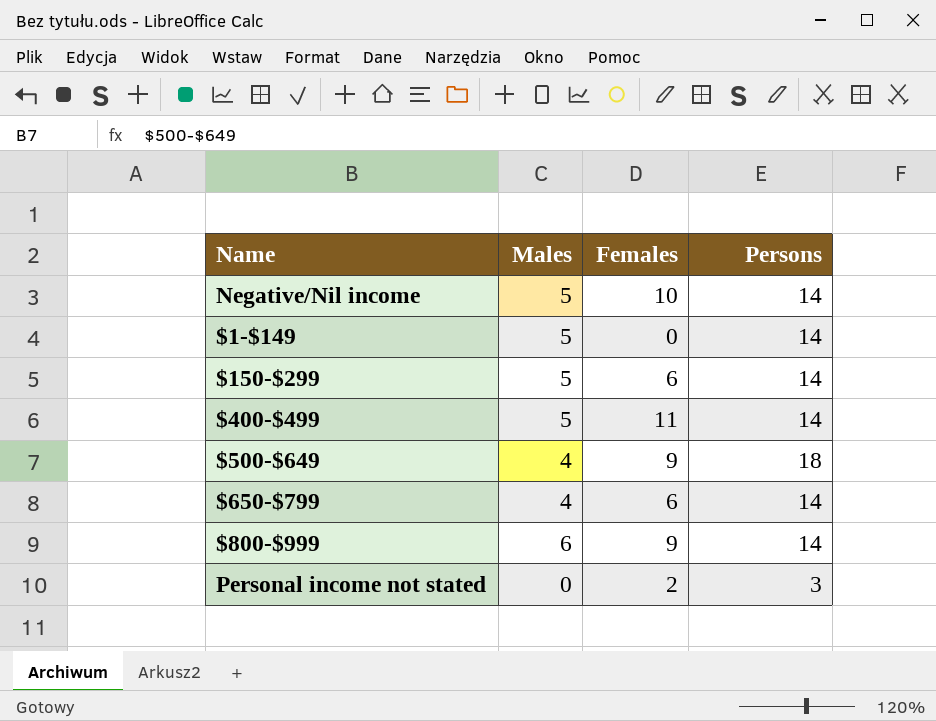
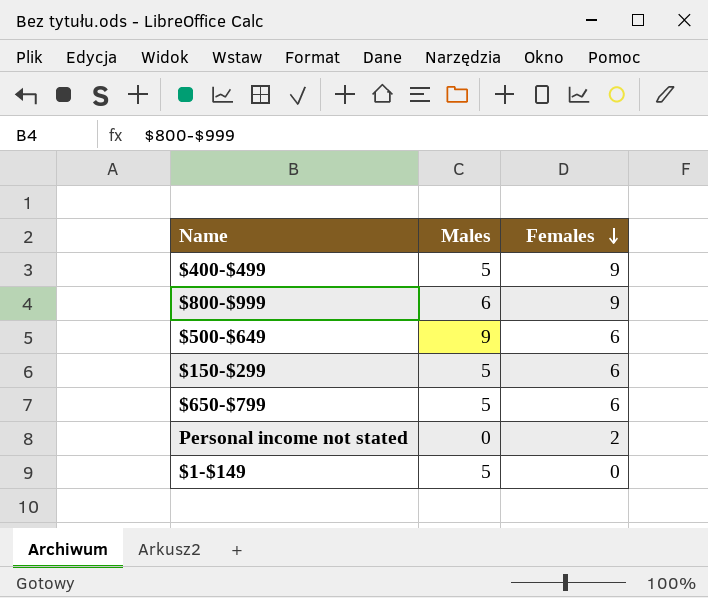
row order: none -> Females descending
column Persons | position: 4 -> none
row Negative/Nil income: 5 | 10 | 14 -> none
$400-$499 | Females: 11 -> 9
$500-$649 | Males: 4 -> 9
$500-$649 | Females: 9 -> 6
$650-$799 | Males: 4 -> 5

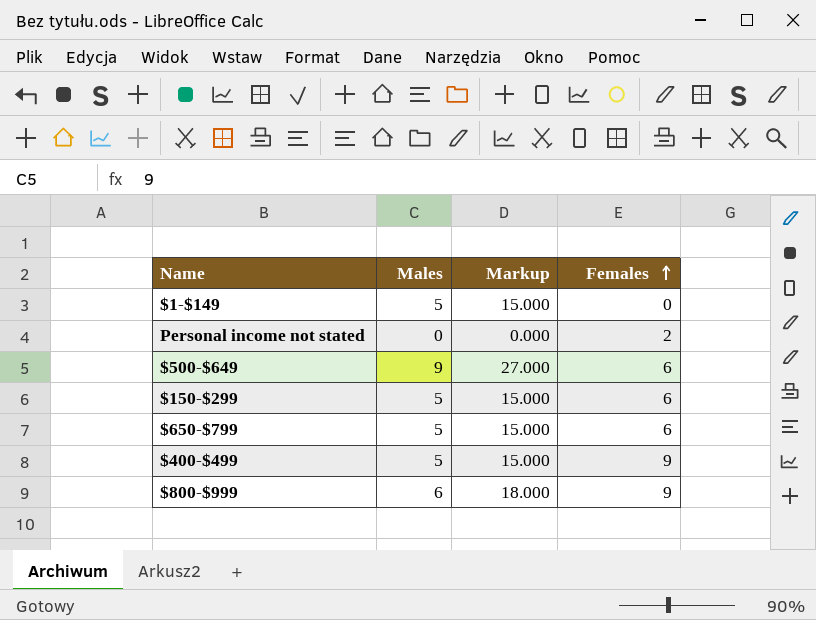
row order: Females descending -> Females ascending
column Markup | formula: none -> [Males] * 3

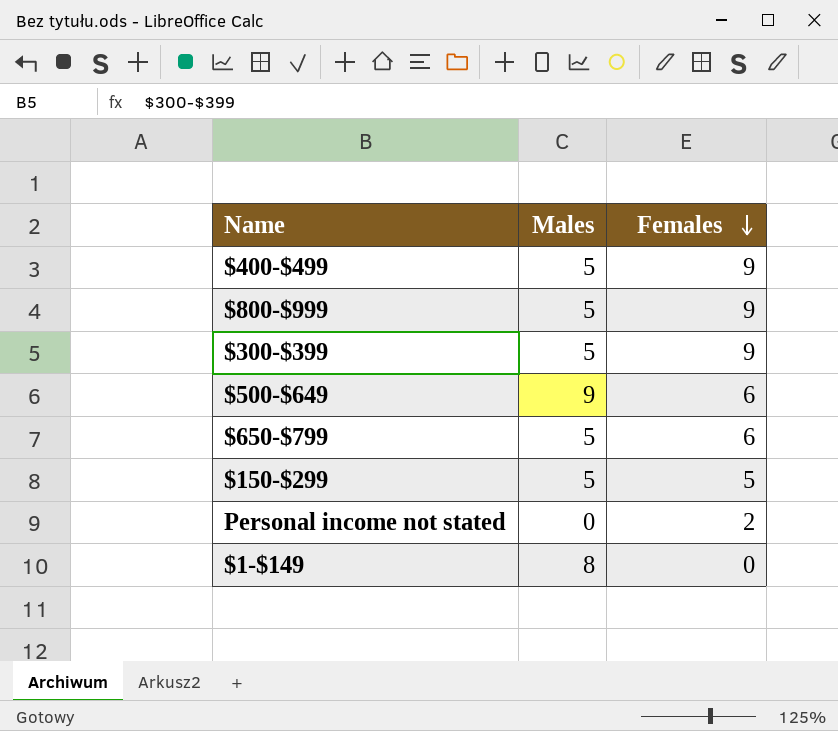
row order: Females ascending -> Females descending
column Markup | formula: [Males] * 3 -> none
$800-$999 | Males: 6 -> 5
row $300-$399: none -> 5 | 9
$150-$299 | Females: 6 -> 5
$1-$149 | Males: 5 -> 8

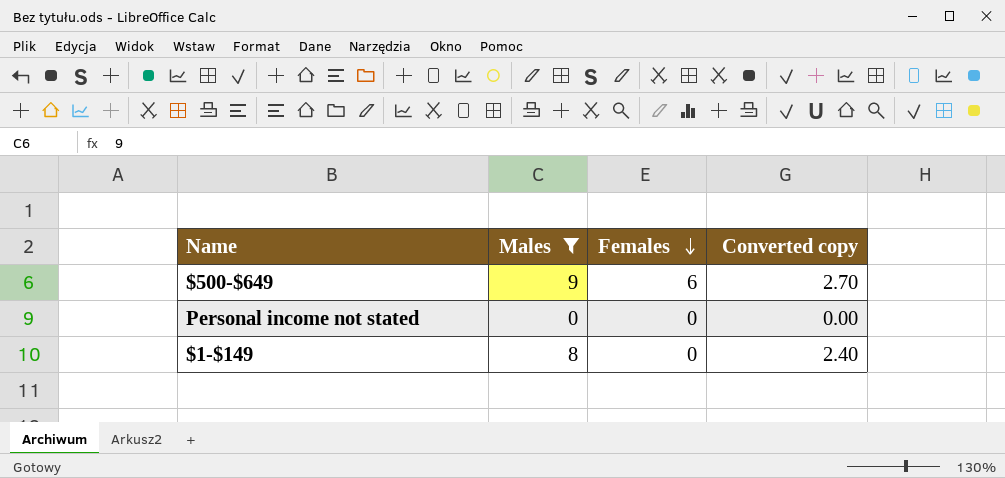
filter: none -> Males != 5
column Converted copy | formula: none -> [Males] * 0.3
Personal income not stated | Females: 2 -> 0

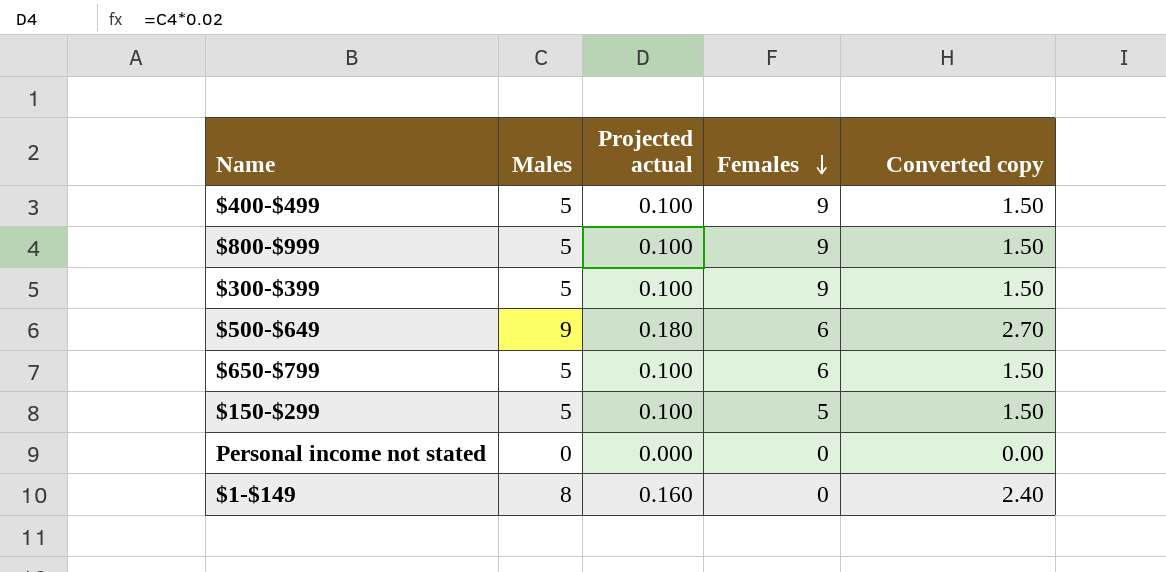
filter: Males != 5 -> none
column Projected actual | formula: none -> [Males] * 0.02

